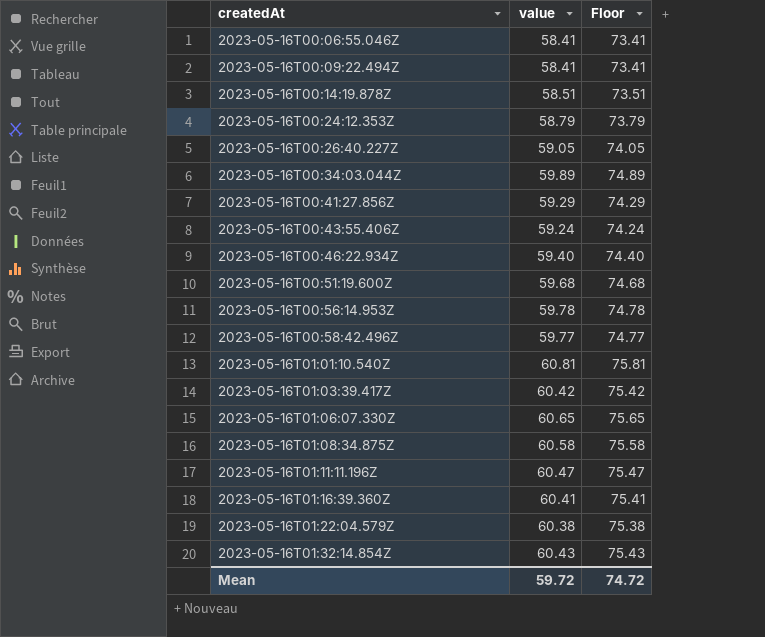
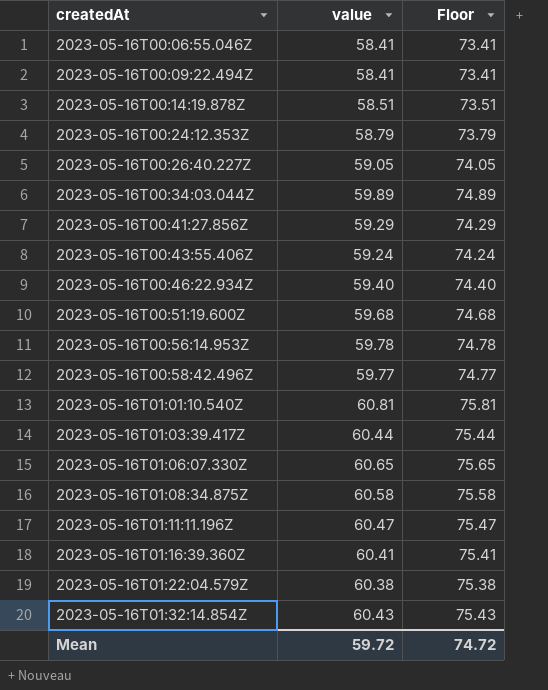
2023-05-16T01:03:39.417Z | value: 60.42 -> 60.44
2023-05-16T01:03:39.417Z | Floor: 75.42 -> 75.44

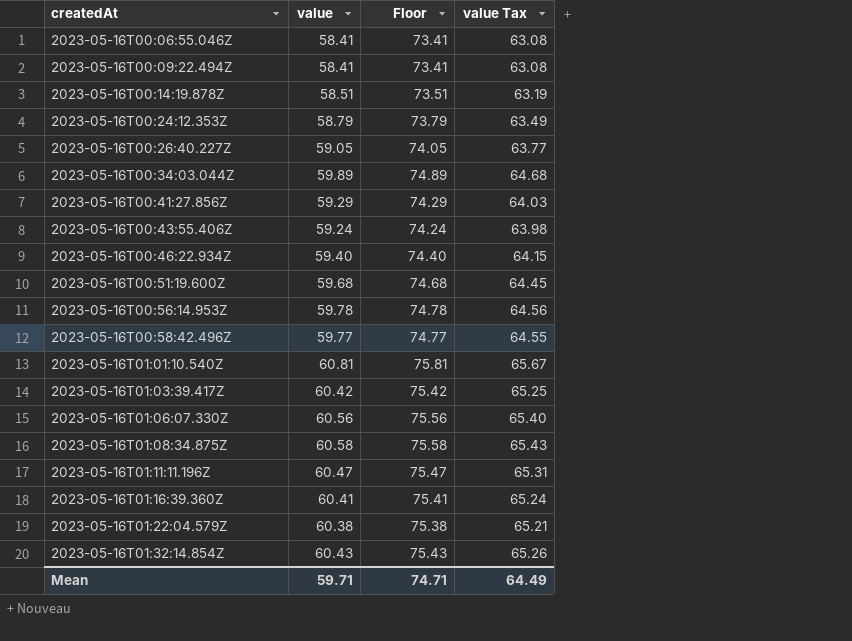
column value Tax | formula: none -> [value] * 1.08
2023-05-16T01:03:39.417Z | value: 60.44 -> 60.42
2023-05-16T01:03:39.417Z | Floor: 75.44 -> 75.42
2023-05-16T01:06:07.330Z | value: 60.65 -> 60.56
2023-05-16T01:06:07.330Z | Floor: 75.65 -> 75.56
Mean | value: 59.72 -> 59.71
Mean | Floor: 74.72 -> 74.71

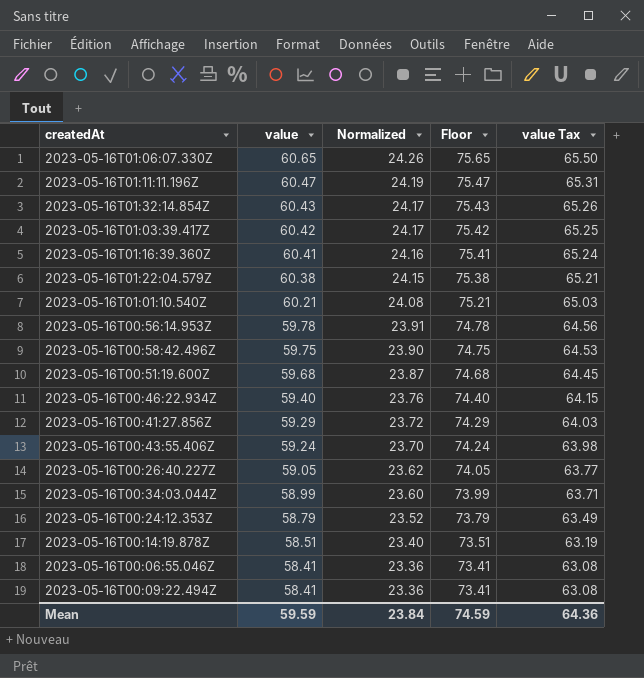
row order: createdAt ascending -> value descending
column Normalized | formula: none -> [value] * 0.4
row 2023-05-16T01:08:34.875Z: 60.58 | 75.58 | 65.43 -> none
2023-05-16T01:06:07.330Z | value: 60.56 -> 60.65
2023-05-16T01:06:07.330Z | Floor: 75.56 -> 75.65
2023-05-16T01:06:07.330Z | value Tax: 65.40 -> 65.50
2023-05-16T01:01:10.540Z | value: 60.81 -> 60.21
2023-05-16T01:01:10.540Z | Floor: 75.81 -> 75.21
2023-05-16T01:01:10.540Z | value Tax: 65.67 -> 65.03
2023-05-16T00:58:42.496Z | value: 59.77 -> 59.75
2023-05-16T00:58:42.496Z | Floor: 74.77 -> 74.75
2023-05-16T00:58:42.496Z | value Tax: 64.55 -> 64.53
2023-05-16T00:34:03.044Z | value: 59.89 -> 58.99
2023-05-16T00:34:03.044Z | Floor: 74.89 -> 73.99
2023-05-16T00:34:03.044Z | value Tax: 64.68 -> 63.71
Mean | value: 59.71 -> 59.59
Mean | Floor: 74.71 -> 74.59
Mean | value Tax: 64.49 -> 64.36

